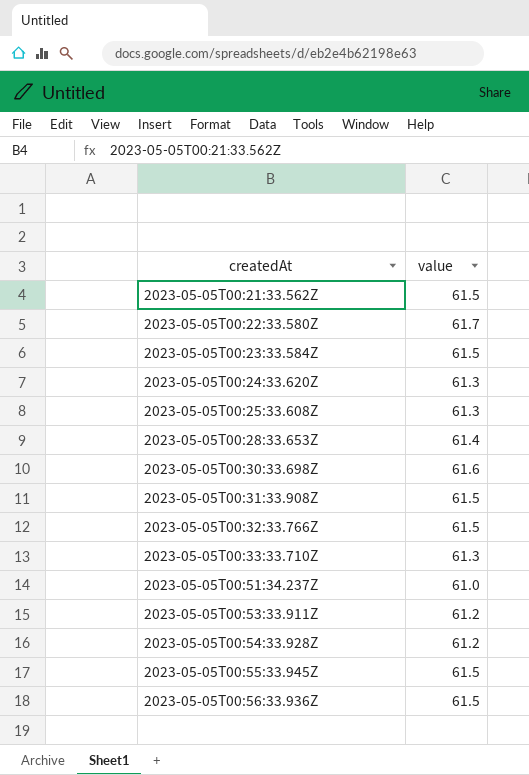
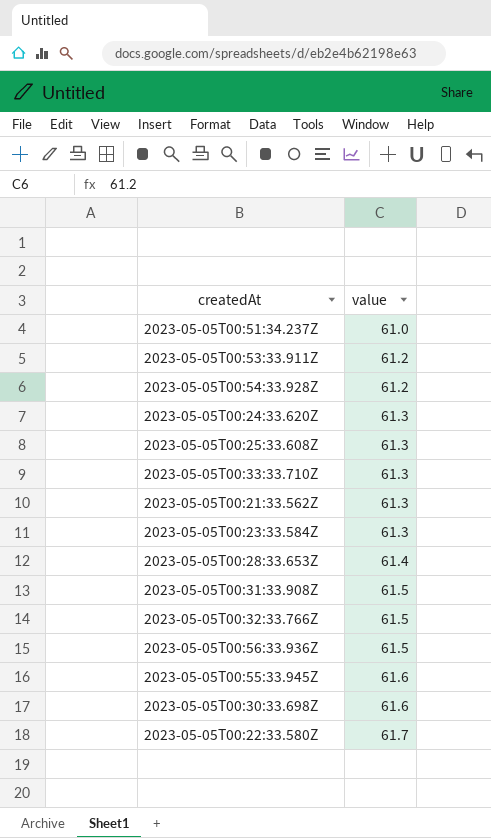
row order: createdAt ascending -> value ascending
2023-05-05T00:21:33.562Z | value: 61.5 -> 61.3
2023-05-05T00:23:33.584Z | value: 61.5 -> 61.3
2023-05-05T00:55:33.945Z | value: 61.5 -> 61.6

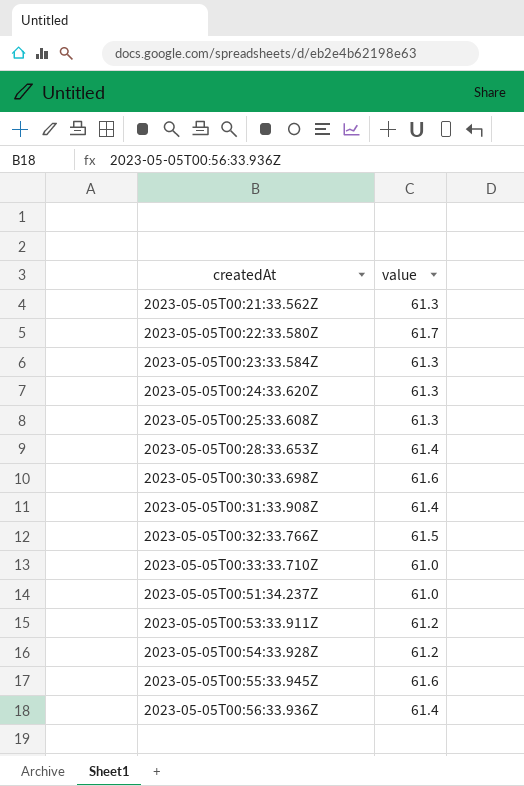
row order: value ascending -> createdAt ascending
2023-05-05T00:31:33.908Z | value: 61.5 -> 61.4
2023-05-05T00:33:33.710Z | value: 61.3 -> 61.0
2023-05-05T00:56:33.936Z | value: 61.5 -> 61.4

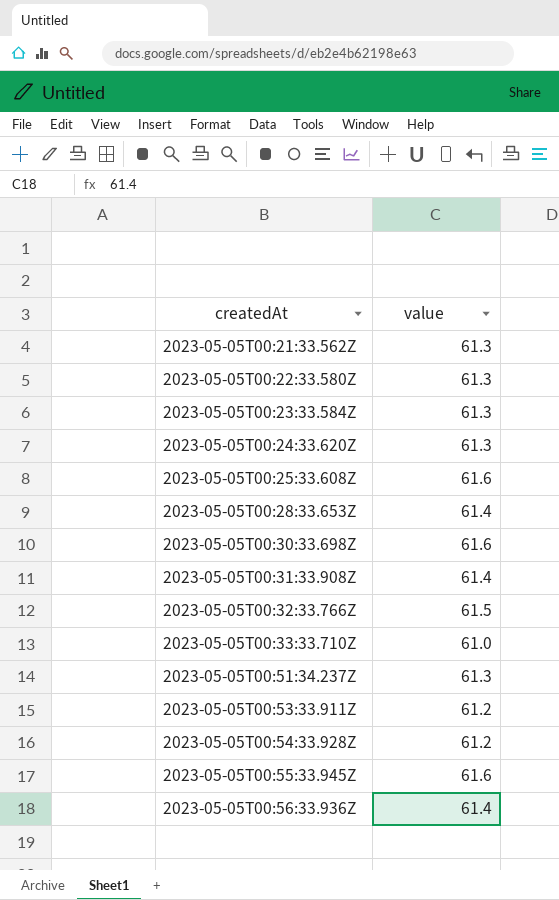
2023-05-05T00:22:33.580Z | value: 61.7 -> 61.3
2023-05-05T00:25:33.608Z | value: 61.3 -> 61.6
2023-05-05T00:51:34.237Z | value: 61.0 -> 61.3

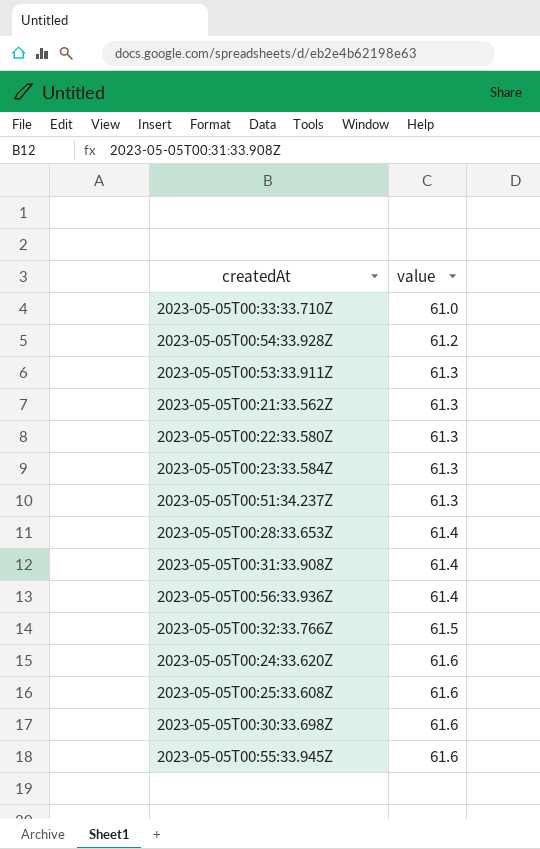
row order: createdAt ascending -> value ascending
2023-05-05T00:53:33.911Z | value: 61.2 -> 61.3
2023-05-05T00:24:33.620Z | value: 61.3 -> 61.6

